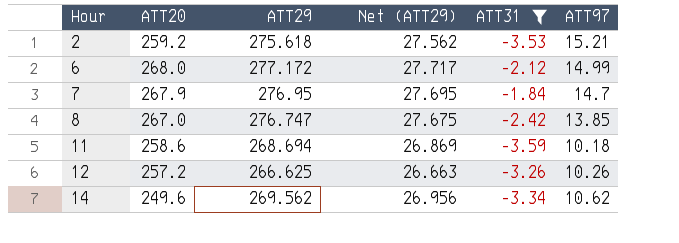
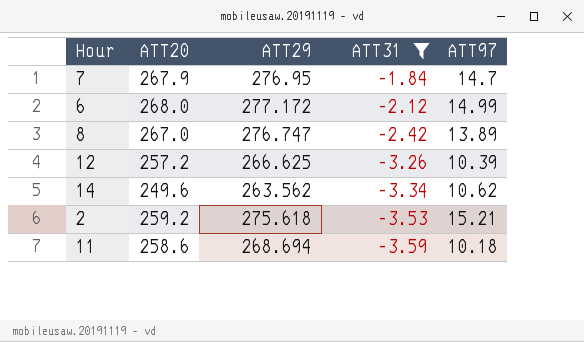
row order: Hour ascending -> ATT31 descending
column Net (ATT29) | formula: [ATT29] * 0.1 -> none
8 | ATT97: 13.85 -> 13.89
12 | ATT97: 10.26 -> 10.39
14 | ATT29: 269.562 -> 263.562

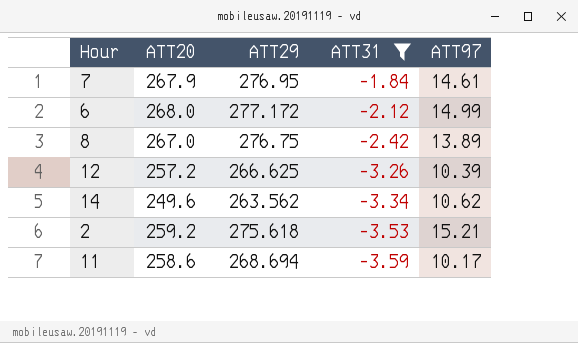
7 | ATT97: 14.7 -> 14.61
8 | ATT29: 276.747 -> 276.75
11 | ATT97: 10.18 -> 10.17

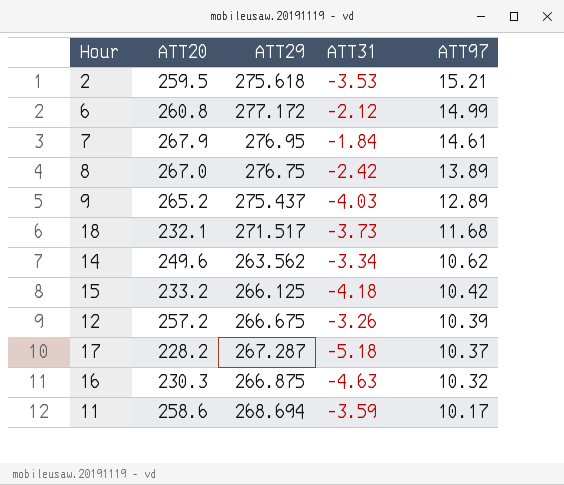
filter: ATT31 >= -3.59 -> none
row order: ATT31 descending -> ATT97 descending
2 | ATT20: 259.2 -> 259.5
6 | ATT20: 268.0 -> 260.8
12 | ATT29: 266.625 -> 266.675

